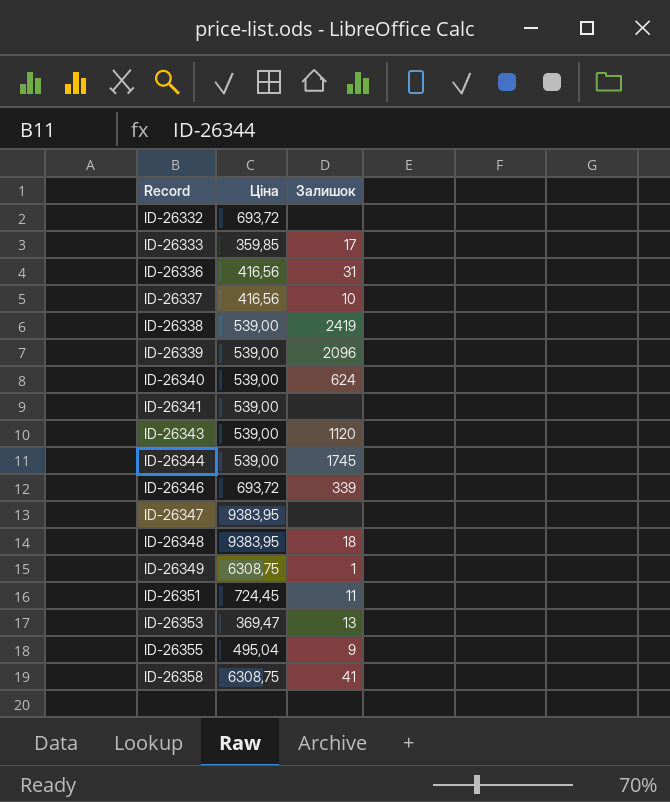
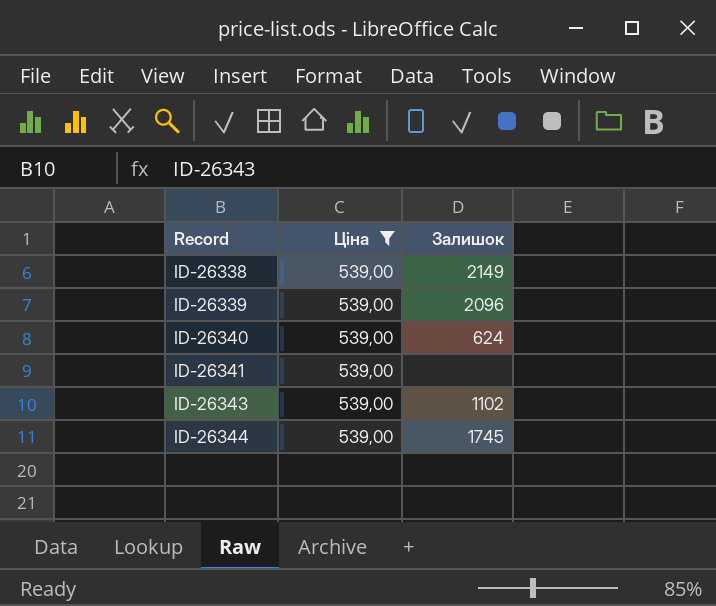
filter: none -> Ціна = 539,00
ID-26338 | Залишок: 2419 -> 2149
ID-26343 | Залишок: 1120 -> 1102

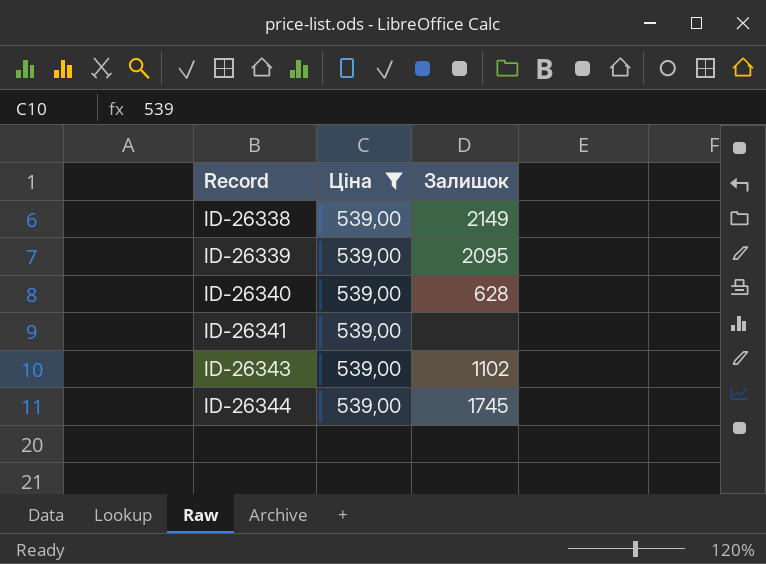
ID-26339 | Залишок: 2096 -> 2095
ID-26340 | Залишок: 624 -> 628

